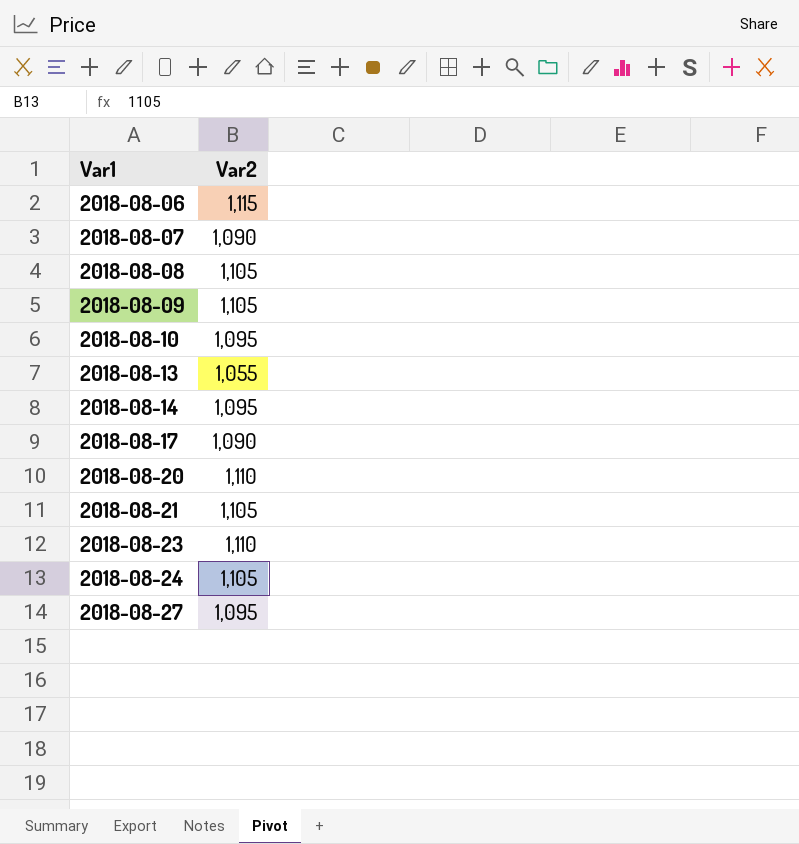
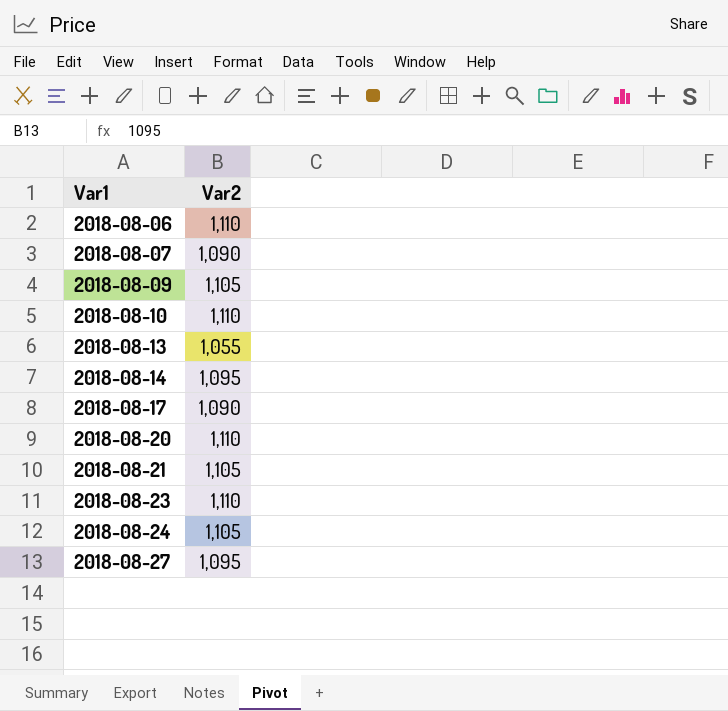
row 2018-08-08: 1,105 -> none
2018-08-06 | Var2: 1,115 -> 1,110
2018-08-10 | Var2: 1,095 -> 1,110

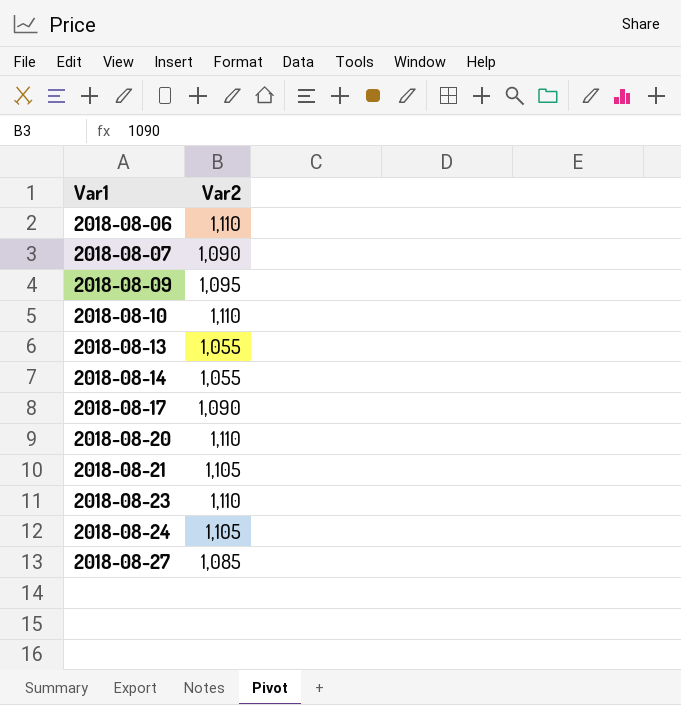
2018-08-09 | Var2: 1,105 -> 1,095
2018-08-14 | Var2: 1,095 -> 1,055
2018-08-27 | Var2: 1,095 -> 1,085

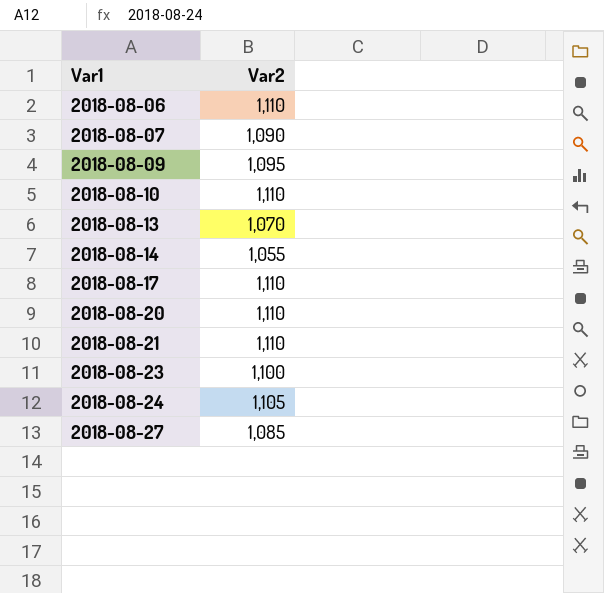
2018-08-13 | Var2: 1,055 -> 1,070
2018-08-17 | Var2: 1,090 -> 1,110
2018-08-21 | Var2: 1,105 -> 1,110
2018-08-23 | Var2: 1,110 -> 1,100

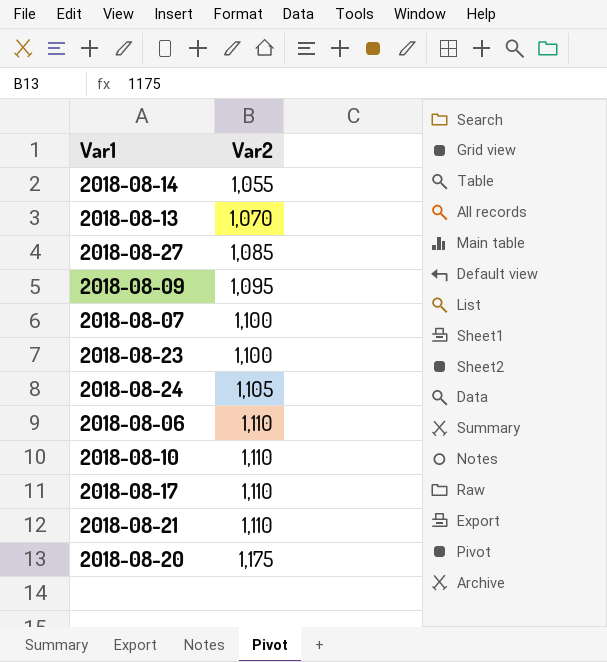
row order: Var1 ascending -> Var2 ascending
2018-08-07 | Var2: 1,090 -> 1,100
2018-08-20 | Var2: 1,110 -> 1,175

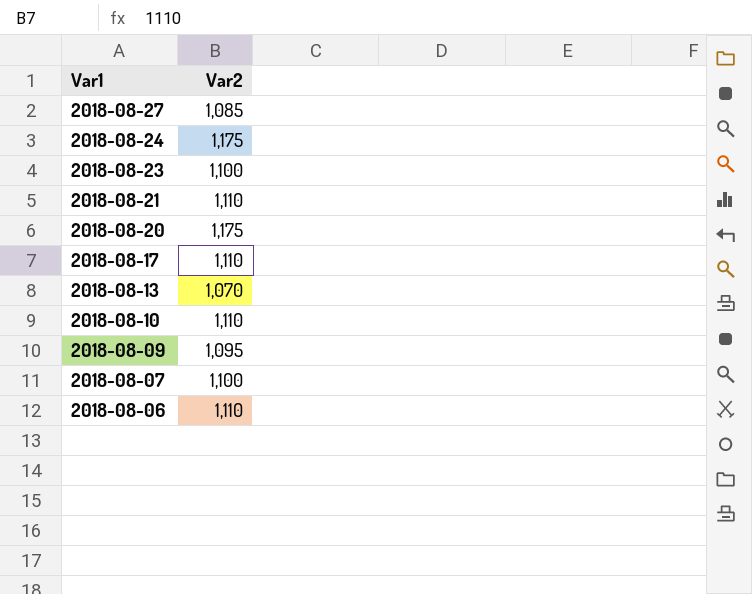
row order: Var2 ascending -> Var1 descending
row 2018-08-14: 1,055 -> none
2018-08-24 | Var2: 1,105 -> 1,175

